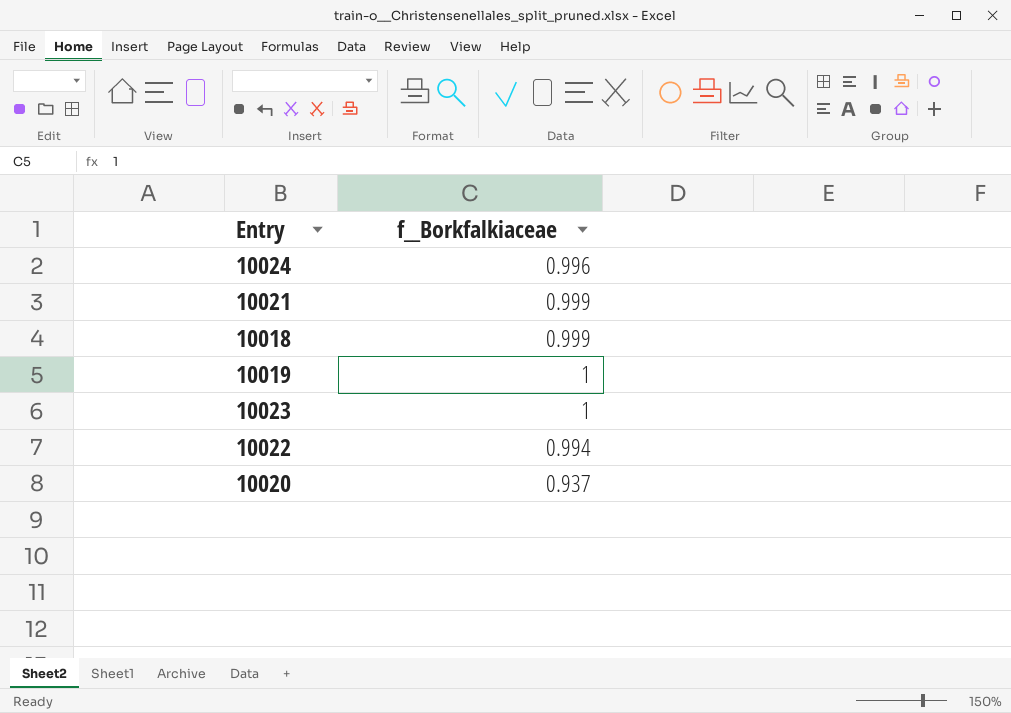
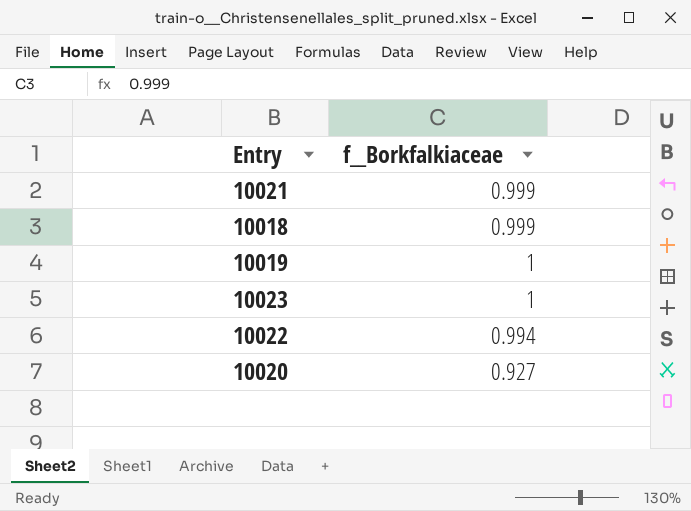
row 10024: 0.996 -> none
10020 | f__Borkfalkiaceae: 0.937 -> 0.927

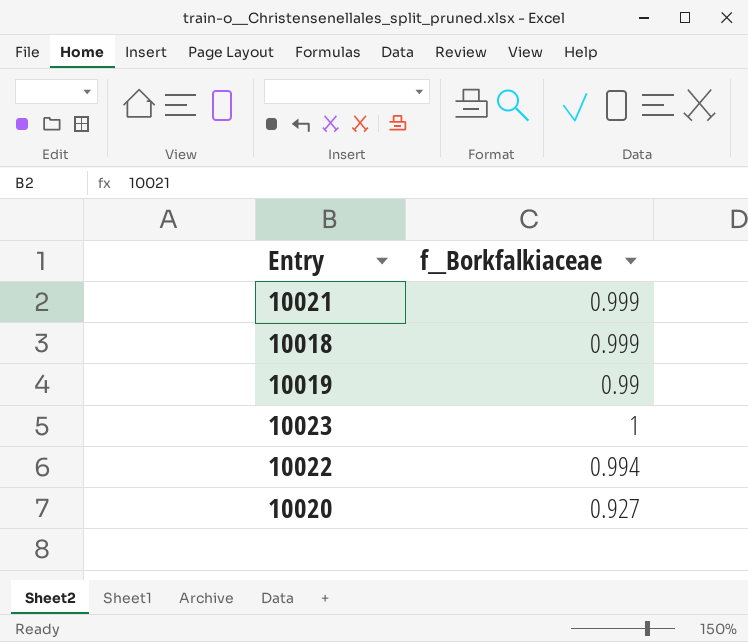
10019 | f__Borkfalkiaceae: 1 -> 0.99

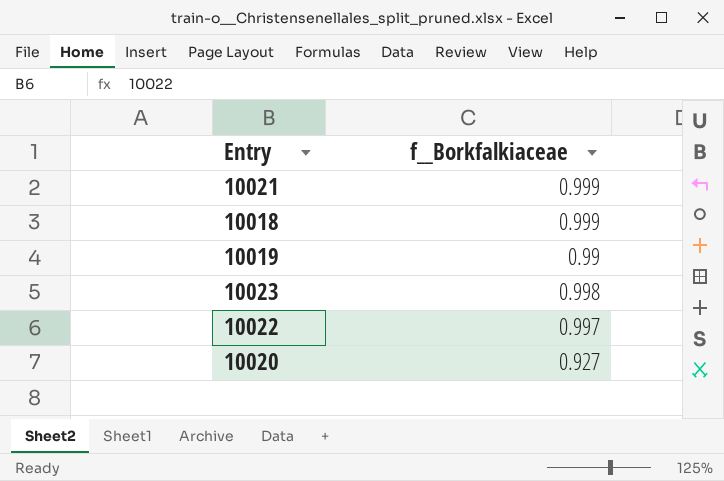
10023 | f__Borkfalkiaceae: 1 -> 0.998
10022 | f__Borkfalkiaceae: 0.994 -> 0.997

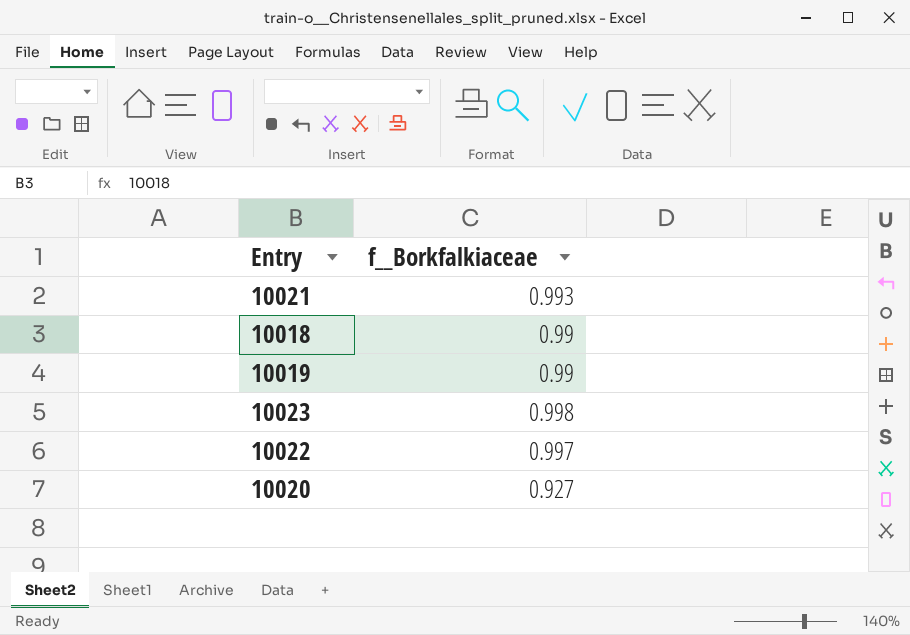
10021 | f__Borkfalkiaceae: 0.999 -> 0.993
10018 | f__Borkfalkiaceae: 0.999 -> 0.99

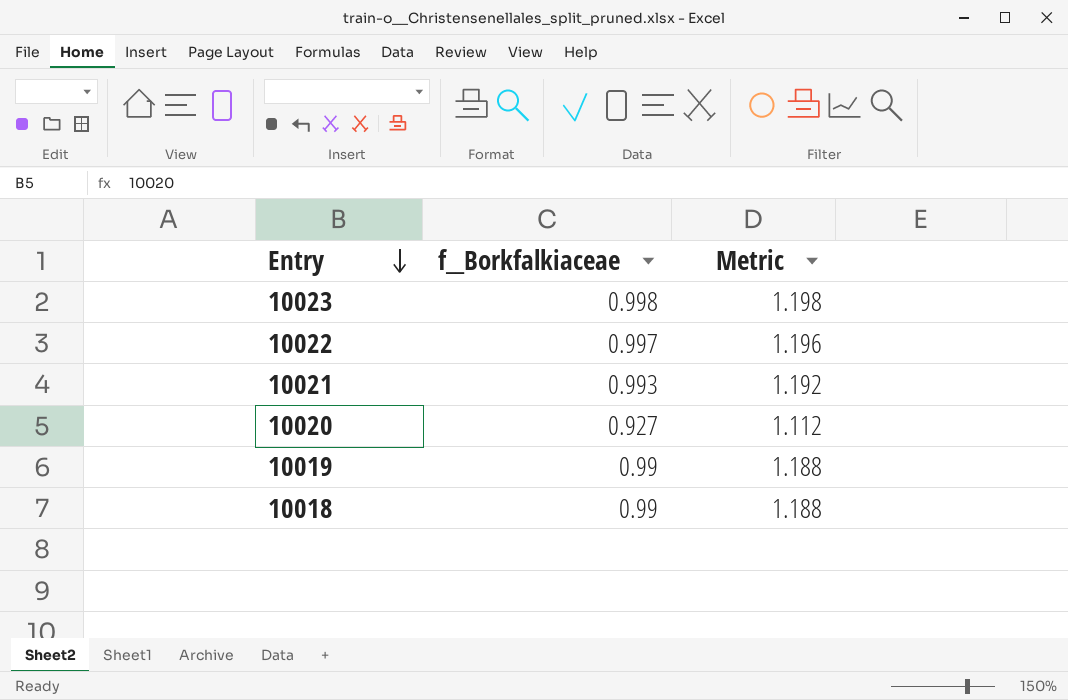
row order: none -> Entry descending
column Metric | formula: none -> [f__Borkfalkiaceae] * 1.2

